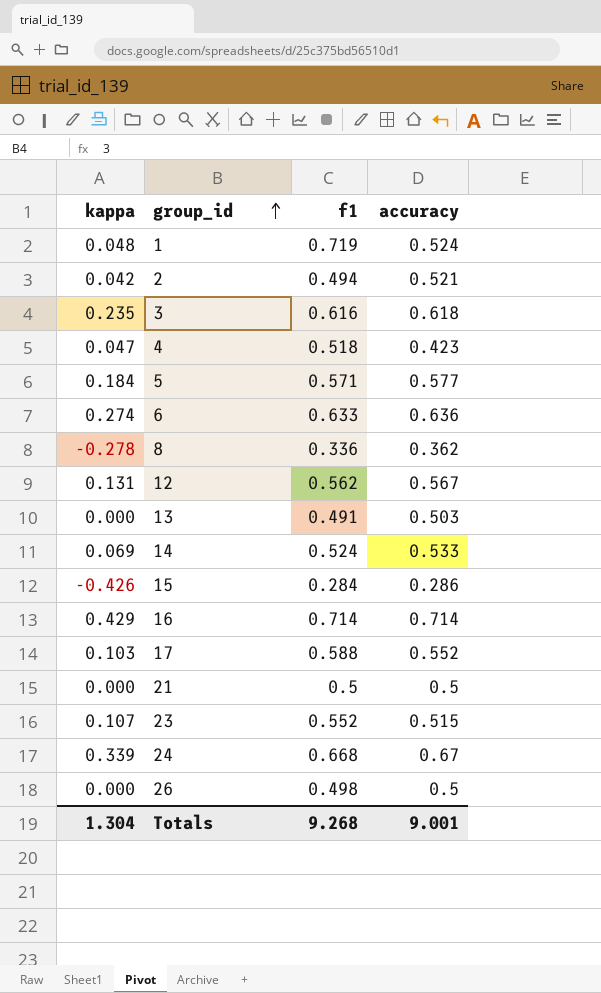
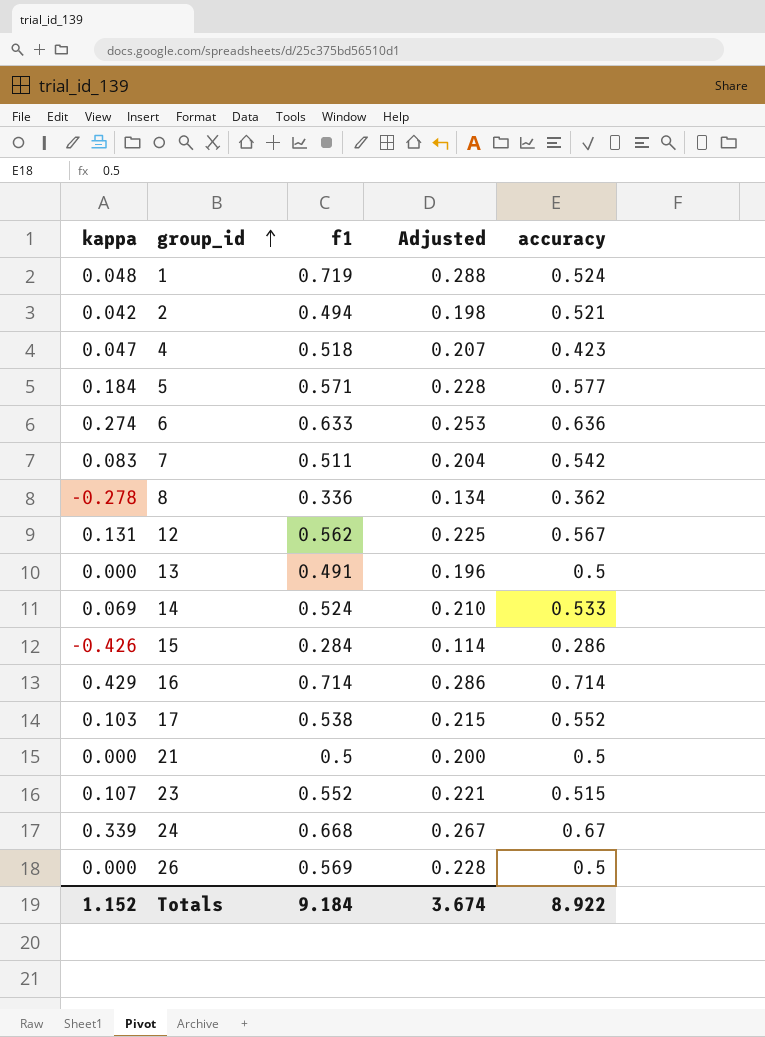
column Adjusted | formula: none -> [f1] * 0.4
row 3: 0.235 | 0.616 | 0.618 -> none
row 7: none -> 0.083 | 0.511 | 0.204 | 0.542
13 | accuracy: 0.503 -> 0.5
17 | f1: 0.588 -> 0.538
26 | f1: 0.498 -> 0.569
Totals | kappa: 1.304 -> 1.152
Totals | f1: 9.268 -> 9.184
Totals | accuracy: 9.001 -> 8.922

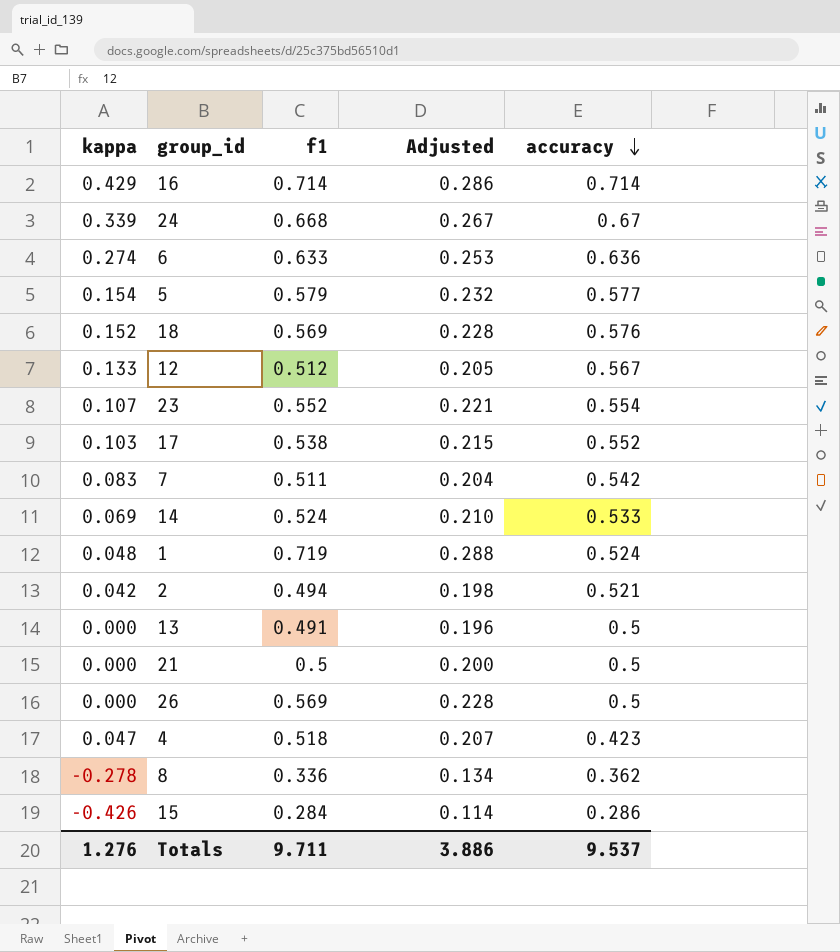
row order: group_id ascending -> accuracy descending
5 | kappa: 0.184 -> 0.154
5 | f1: 0.571 -> 0.579
5 | Adjusted: 0.228 -> 0.232
row 18: none -> 0.152 | 0.569 | 0.228 | 0.576
12 | kappa: 0.131 -> 0.133
12 | f1: 0.562 -> 0.512
12 | Adjusted: 0.225 -> 0.205
23 | accuracy: 0.515 -> 0.554
Totals | kappa: 1.152 -> 1.276
Totals | f1: 9.184 -> 9.711
Totals | Adjusted: 3.674 -> 3.886
Totals | accuracy: 8.922 -> 9.537

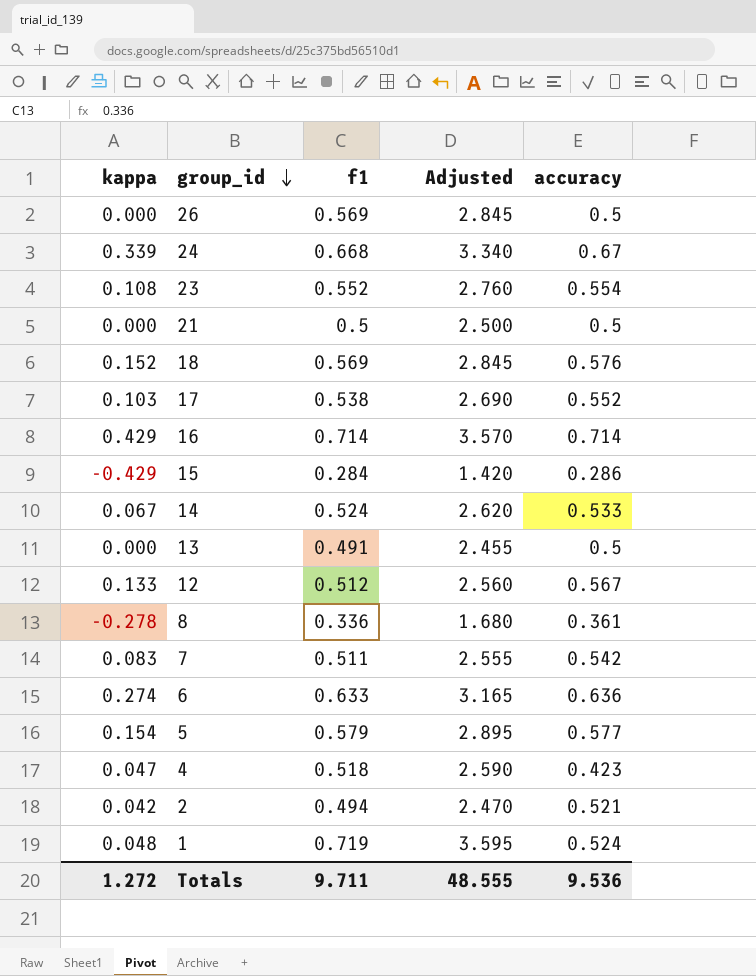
row order: accuracy descending -> group_id descending
column Adjusted | formula: [f1] * 0.4 -> [f1] * 5
23 | kappa: 0.107 -> 0.108
15 | kappa: -0.426 -> -0.429
14 | kappa: 0.069 -> 0.067
8 | accuracy: 0.362 -> 0.361
Totals | kappa: 1.276 -> 1.272
Totals | Adjusted: 3.886 -> 48.555
Totals | accuracy: 9.537 -> 9.536

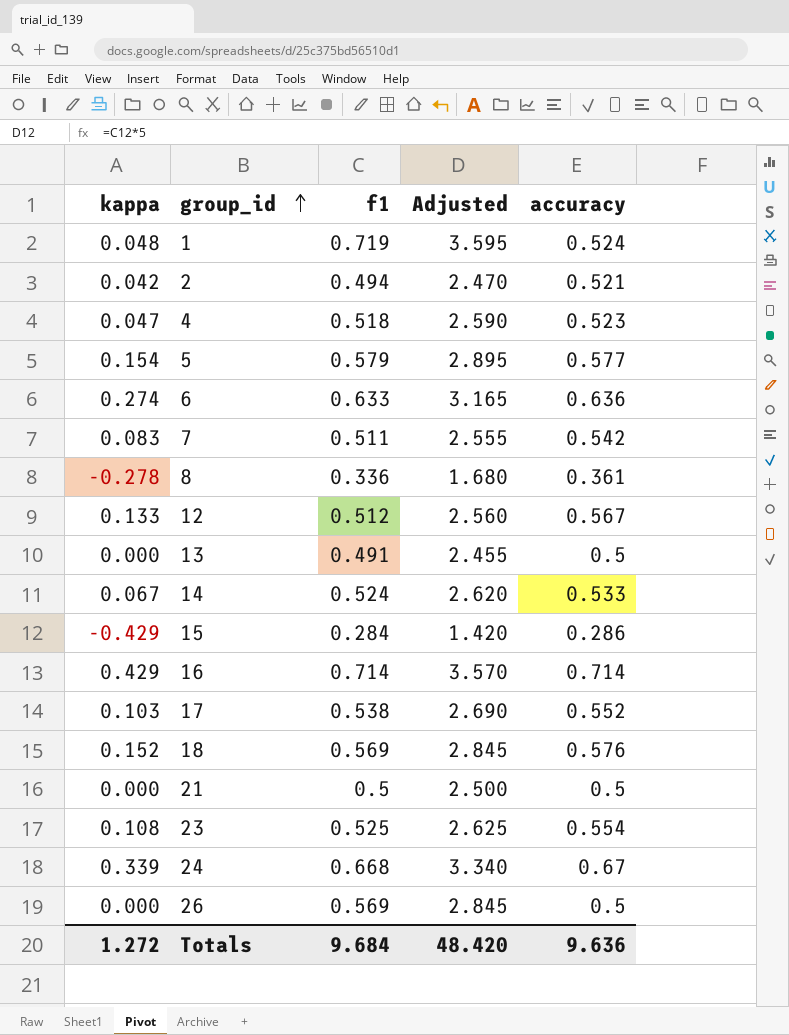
row order: group_id descending -> group_id ascending
4 | accuracy: 0.423 -> 0.523
23 | f1: 0.552 -> 0.525
23 | Adjusted: 2.760 -> 2.625
Totals | f1: 9.711 -> 9.684
Totals | Adjusted: 48.555 -> 48.420
Totals | accuracy: 9.536 -> 9.636

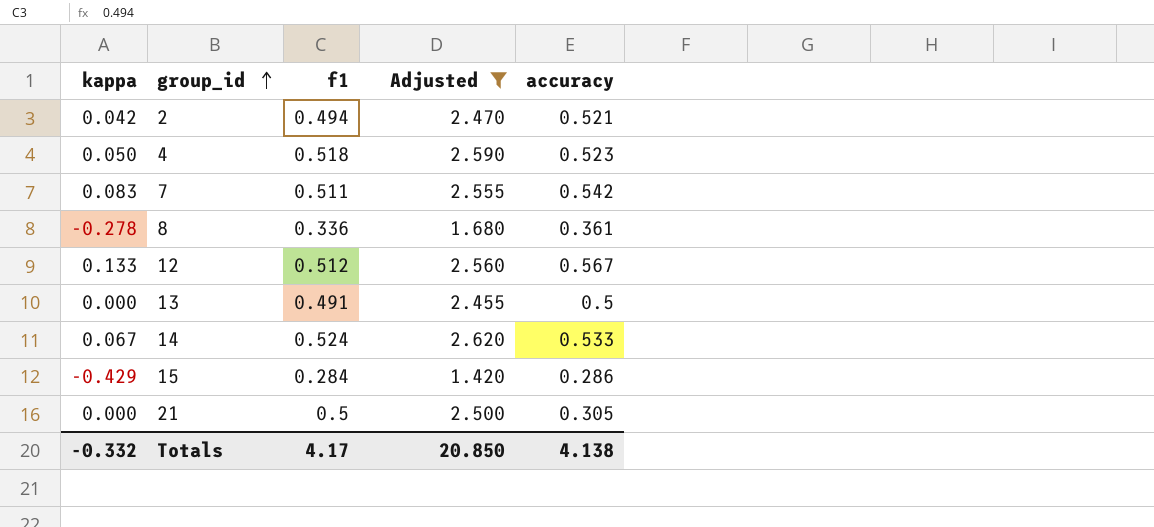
filter: none -> Adjusted <= 2.620
4 | kappa: 0.047 -> 0.050
21 | accuracy: 0.5 -> 0.305
Totals | kappa: 1.272 -> -0.332
Totals | f1: 9.684 -> 4.17
Totals | Adjusted: 48.420 -> 20.850
Totals | accuracy: 9.636 -> 4.138

